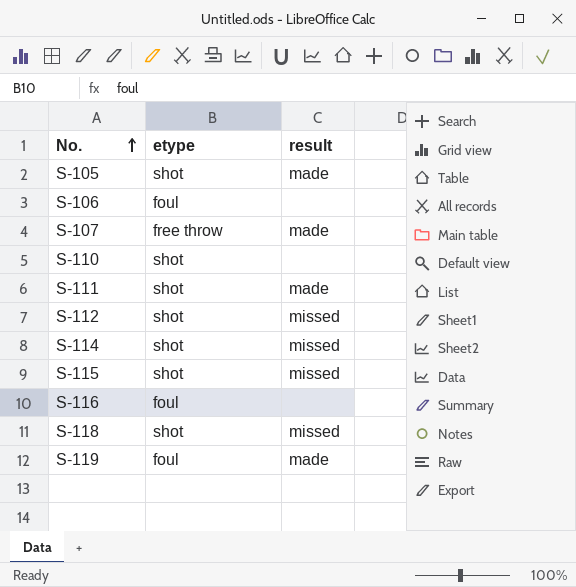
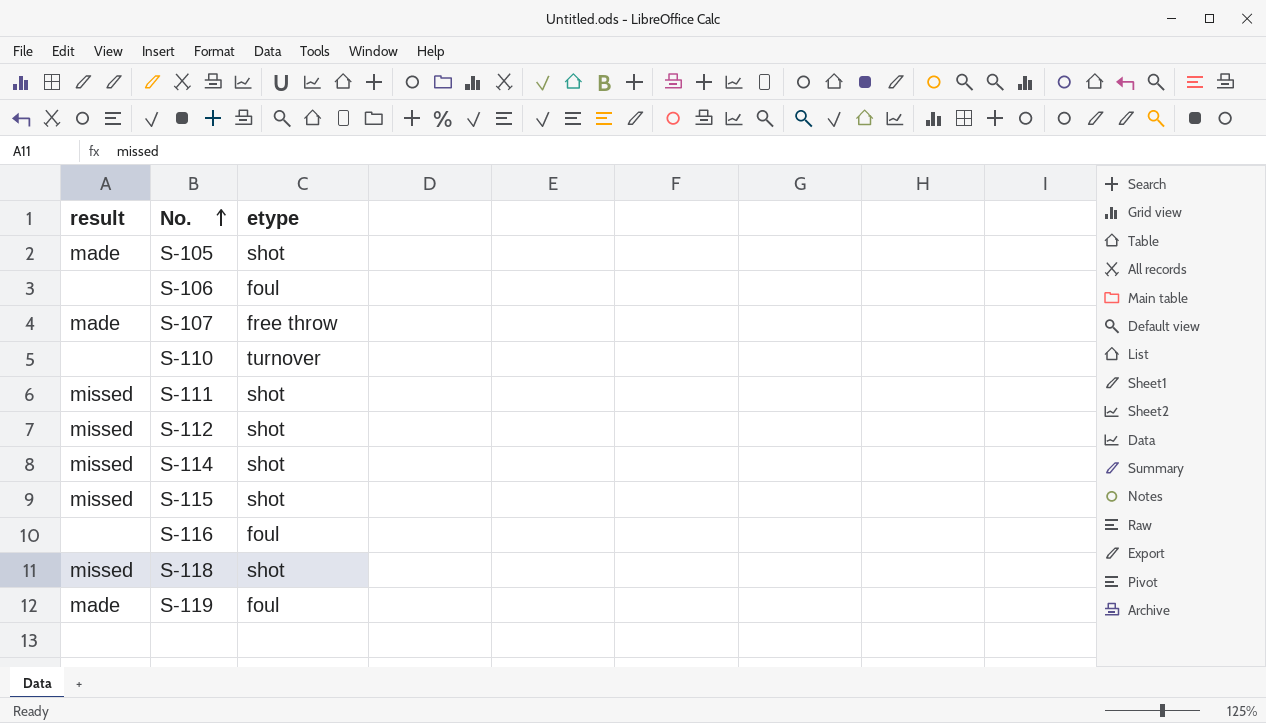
column result | position: 3 -> 1
S-110 | etype: shot -> turnover
S-111 | result: made -> missed

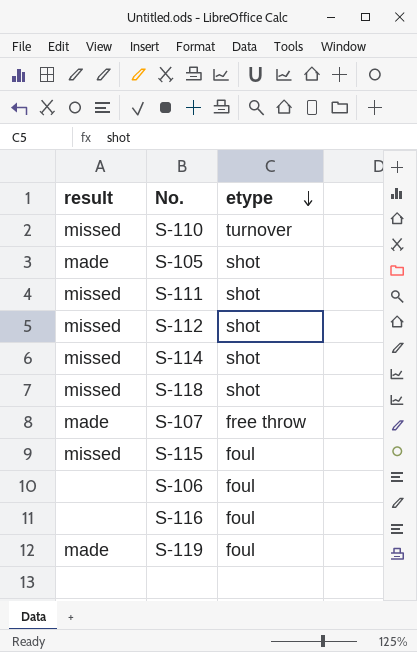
row order: No. ascending -> etype descending
S-110 | result: none -> missed
S-115 | etype: shot -> foul

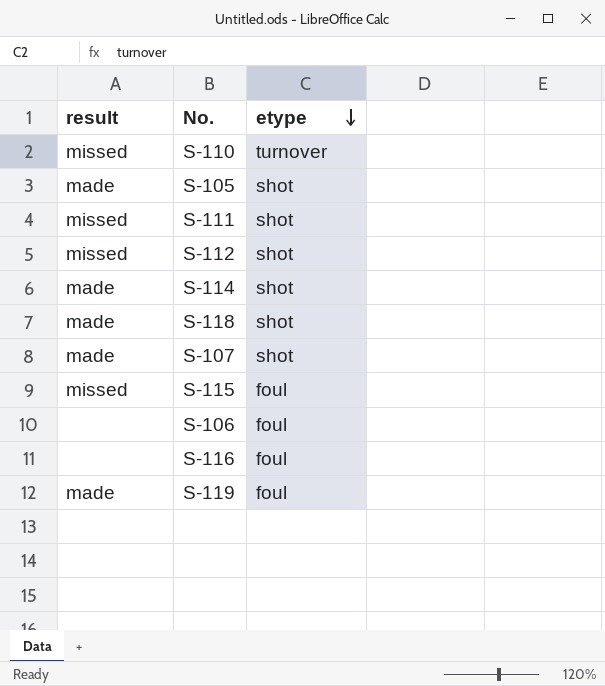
S-114 | result: missed -> made
S-118 | result: missed -> made
S-107 | etype: free throw -> shot

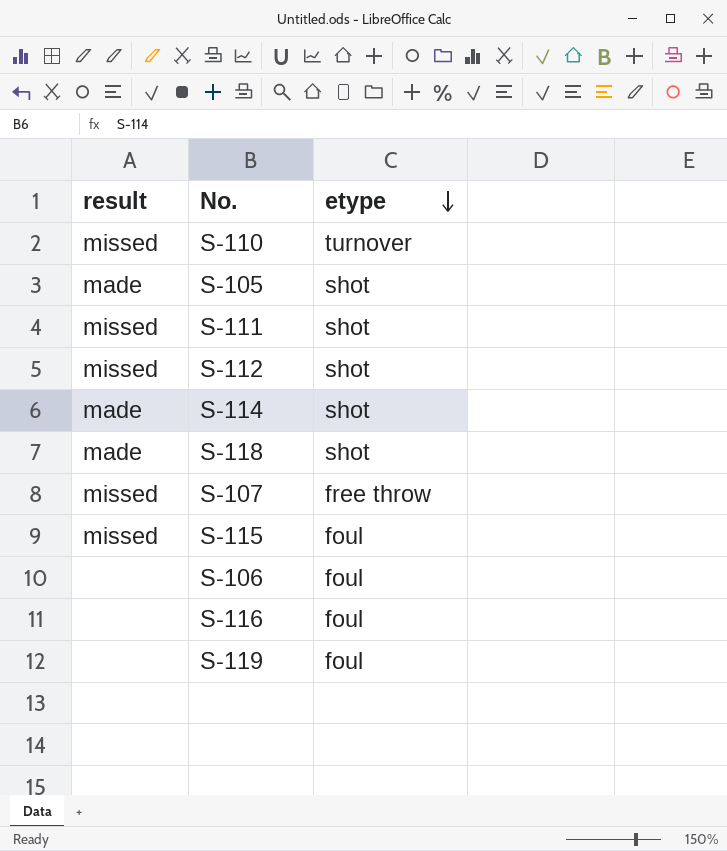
S-107 | result: made -> missed
S-107 | etype: shot -> free throw
S-119 | result: made -> none

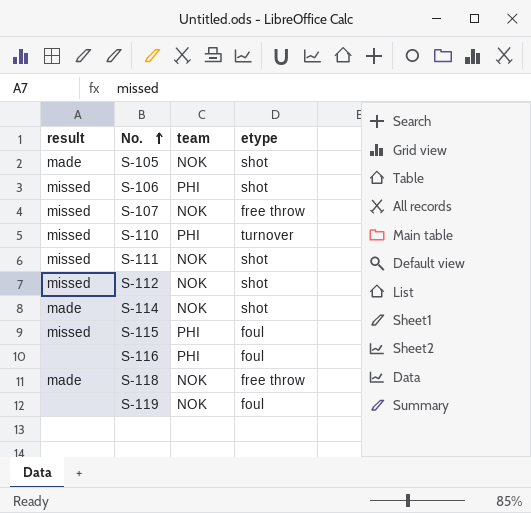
row order: etype descending -> No. ascending
column team | position: none -> 3
S-106 | result: none -> missed
S-106 | etype: foul -> shot
S-118 | etype: shot -> free throw

